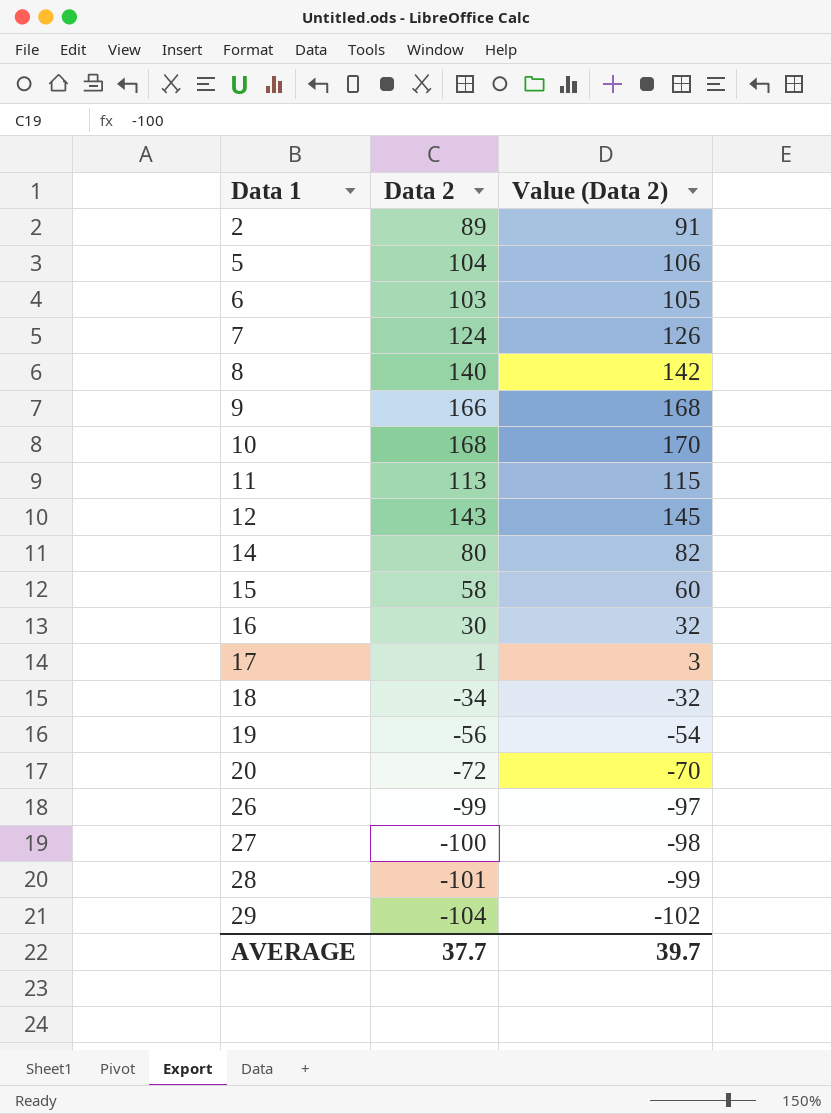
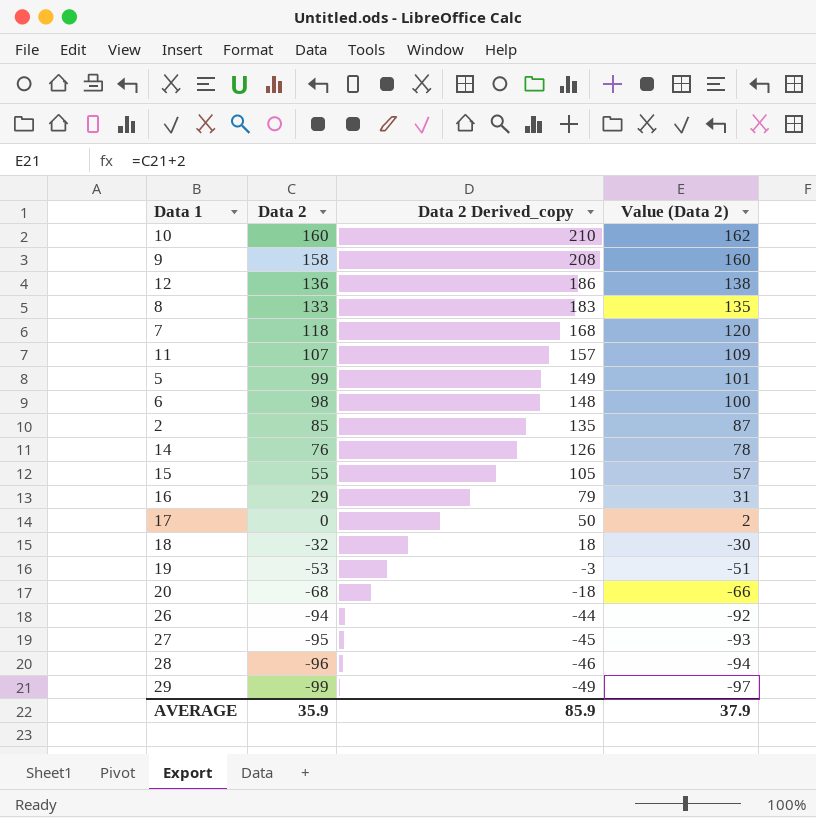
row order: Data 1 ascending -> Data 2 descending
column Data 2 Derived_copy | formula: none -> [Data 2] + 50
10 | Data 2: 168 -> 160
10 | Value (Data 2): 170 -> 162
9 | Data 2: 166 -> 158
9 | Value (Data 2): 168 -> 160
12 | Data 2: 143 -> 136
12 | Value (Data 2): 145 -> 138
8 | Data 2: 140 -> 133
8 | Value (Data 2): 142 -> 135
7 | Data 2: 124 -> 118
7 | Value (Data 2): 126 -> 120
11 | Data 2: 113 -> 107
11 | Value (Data 2): 115 -> 109
5 | Data 2: 104 -> 99
5 | Value (Data 2): 106 -> 101
6 | Data 2: 103 -> 98
6 | Value (Data 2): 105 -> 100
2 | Data 2: 89 -> 85
2 | Value (Data 2): 91 -> 87
14 | Data 2: 80 -> 76
14 | Value (Data 2): 82 -> 78
15 | Data 2: 58 -> 55
15 | Value (Data 2): 60 -> 57
16 | Data 2: 30 -> 29
16 | Value (Data 2): 32 -> 31
17 | Data 2: 1 -> 0
17 | Value (Data 2): 3 -> 2
18 | Data 2: -34 -> -32
18 | Value (Data 2): -32 -> -30
19 | Data 2: -56 -> -53
19 | Value (Data 2): -54 -> -51
20 | Data 2: -72 -> -68
20 | Value (Data 2): -70 -> -66
26 | Data 2: -99 -> -94
26 | Value (Data 2): -97 -> -92
27 | Data 2: -100 -> -95
27 | Value (Data 2): -98 -> -93
28 | Data 2: -101 -> -96
28 | Value (Data 2): -99 -> -94
29 | Data 2: -104 -> -99
29 | Value (Data 2): -102 -> -97
AVERAGE | Data 2: 37.7 -> 35.9
AVERAGE | Value (Data 2): 39.7 -> 37.9

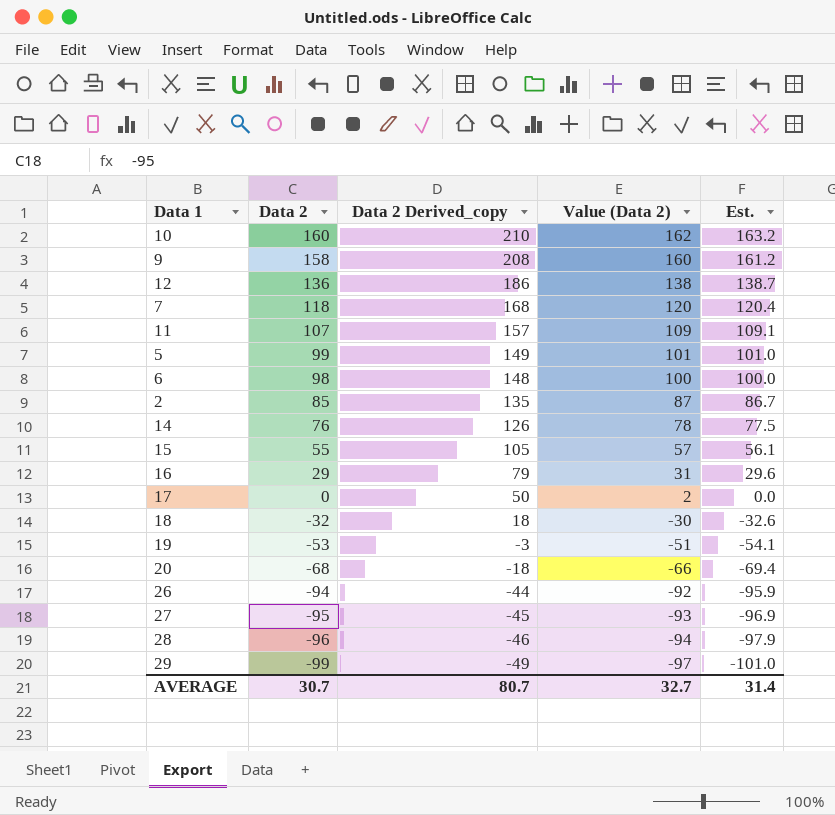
column Est. | formula: none -> [Data 2] * 1.02
row 8: 133 | 183 | 135 -> none
AVERAGE | Data 2: 35.9 -> 30.7
AVERAGE | Data 2 Derived_copy: 85.9 -> 80.7
AVERAGE | Value (Data 2): 37.9 -> 32.7

